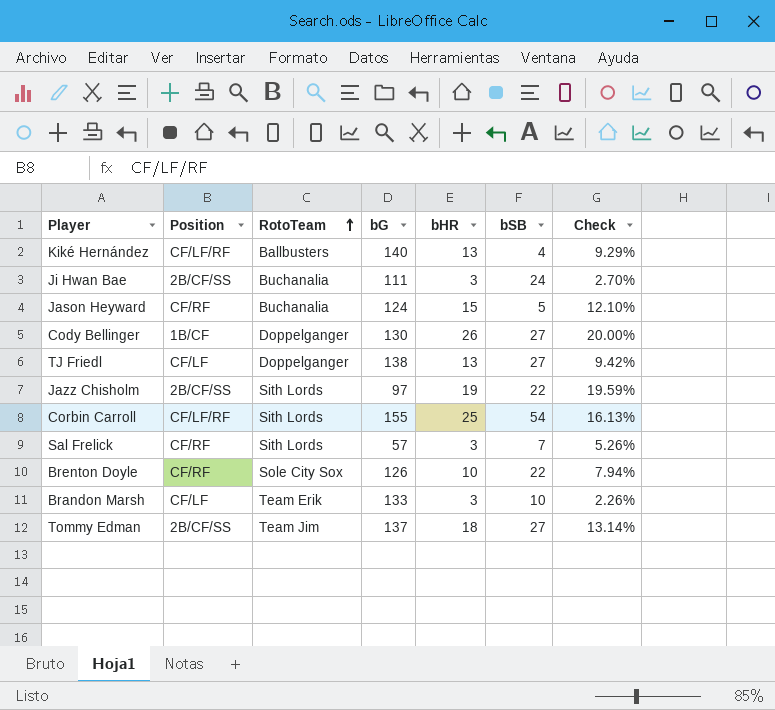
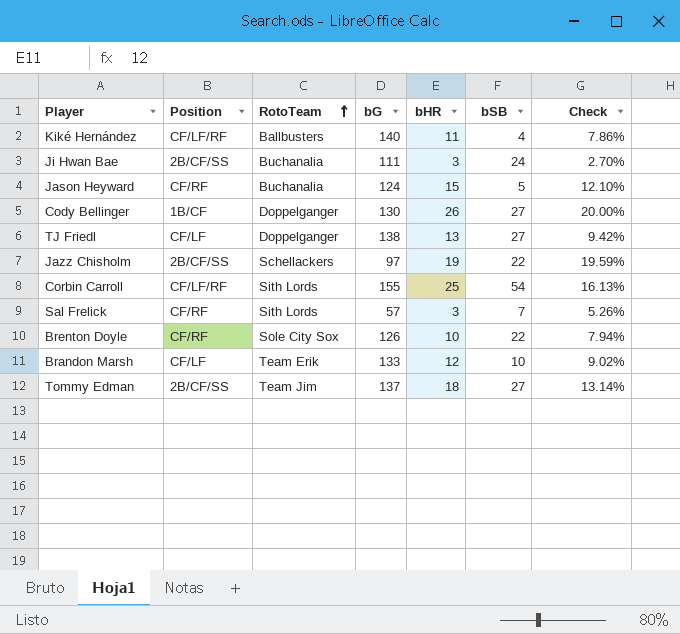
Kiké Hernández | bHR: 13 -> 11
Kiké Hernández | Check: 9.29% -> 7.86%
Jazz Chisholm | RotoTeam: Sith Lords -> Schellackers
Brandon Marsh | bHR: 3 -> 12
Brandon Marsh | Check: 2.26% -> 9.02%

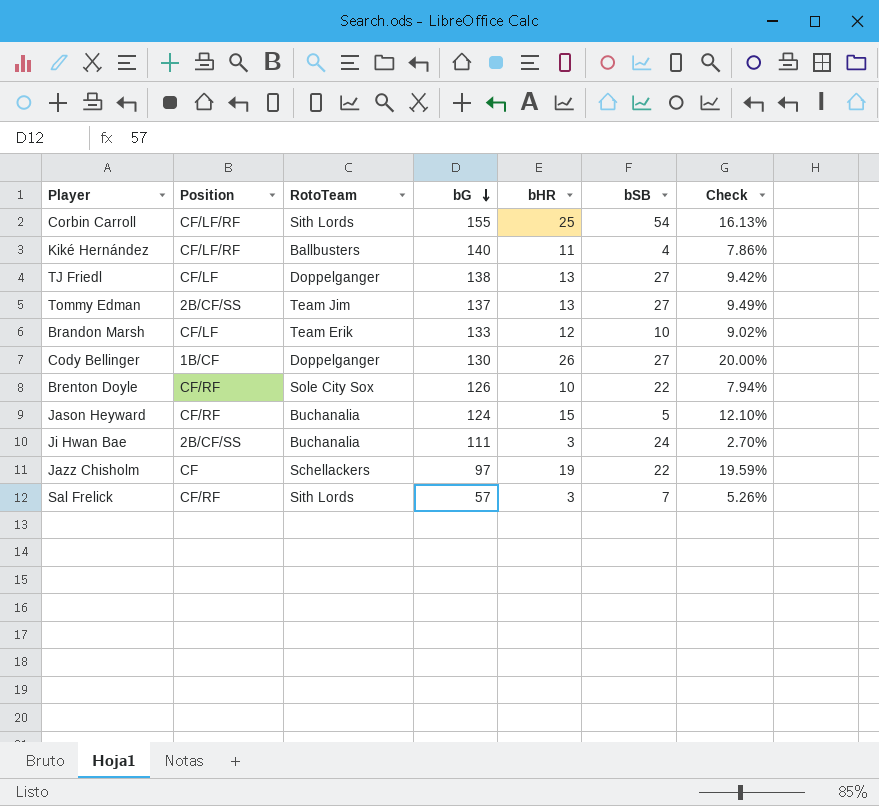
row order: RotoTeam ascending -> bG descending
Tommy Edman | bHR: 18 -> 13
Tommy Edman | Check: 13.14% -> 9.49%
Jazz Chisholm | Position: 2B/CF/SS -> CF

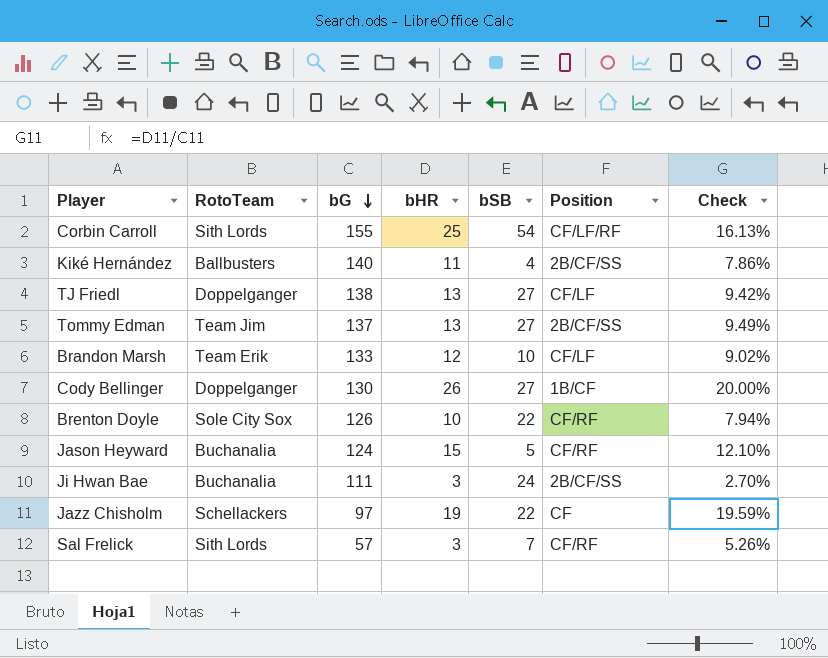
column Position | position: 2 -> 6
Kiké Hernández | Position: CF/LF/RF -> 2B/CF/SS

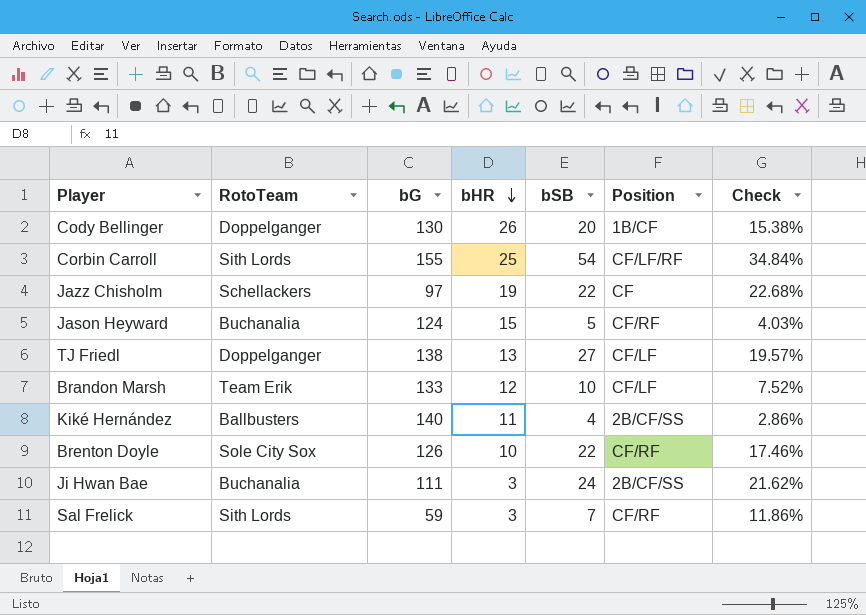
row order: bG descending -> bHR descending
column Check | formula: [bHR] / [bG] -> [bSB] / [bG]
row Tommy Edman: Team Jim | 137 | 13 | 27 | 2B/CF/SS | 9.49% -> none
Cody Bellinger | bSB: 27 -> 20
Sal Frelick | bG: 57 -> 59

